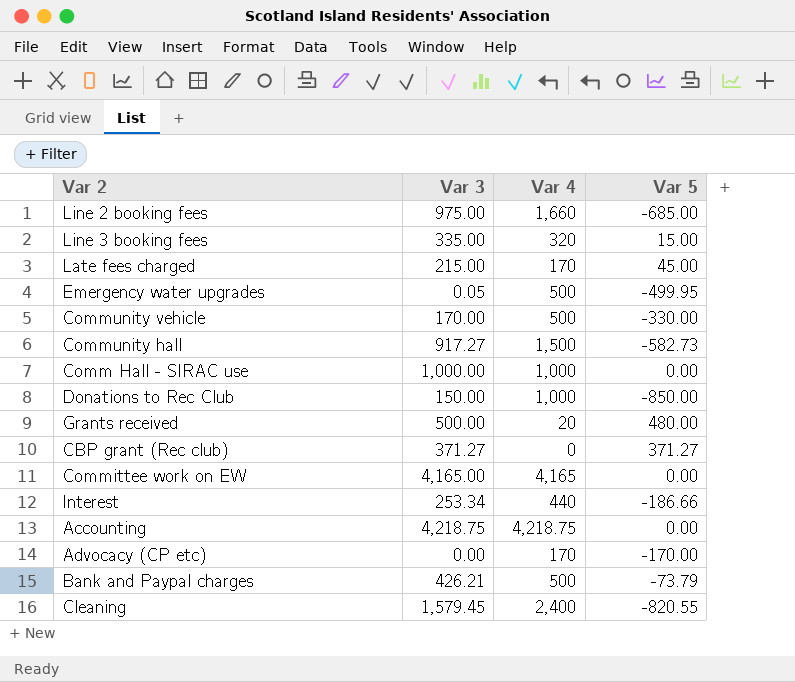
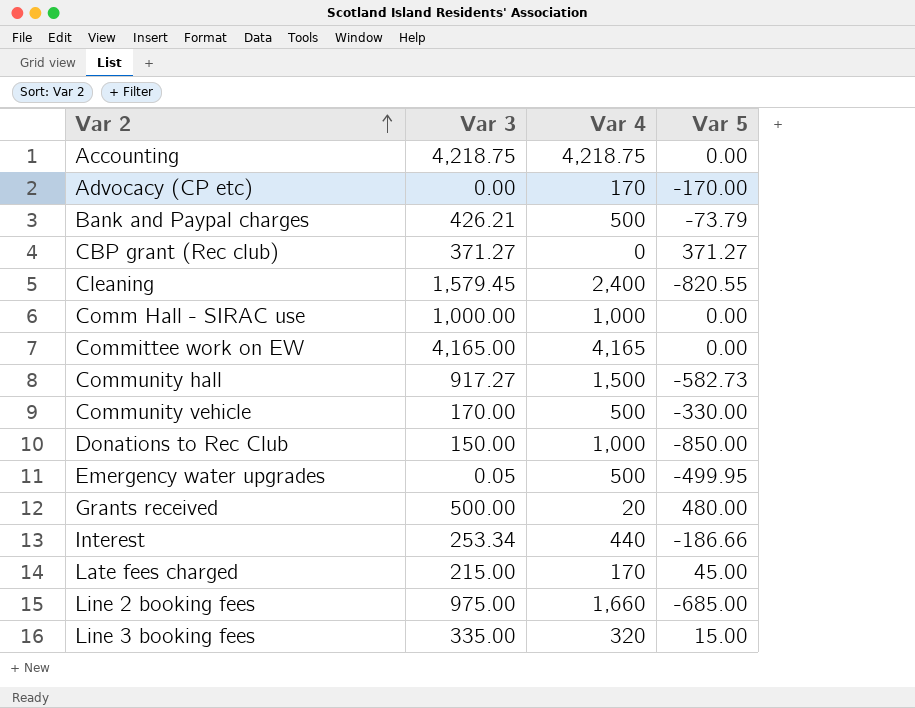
row order: none -> Var 2 ascending

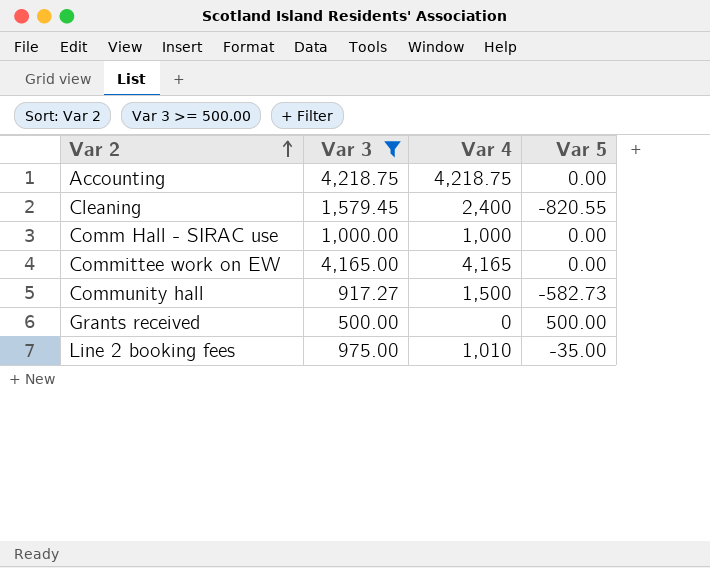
filter: none -> Var 3 >= 500.00
Grants received | Var 4: 20 -> 0
Grants received | Var 5: 480.00 -> 500.00
Line 2 booking fees | Var 4: 1,660 -> 1,010
Line 2 booking fees | Var 5: -685.00 -> -35.00

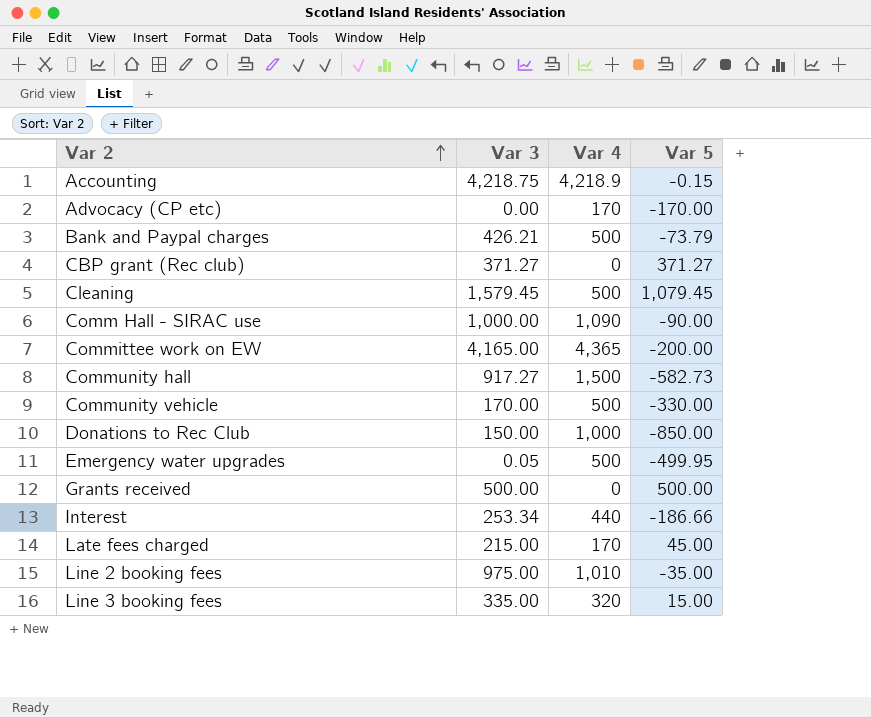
filter: Var 3 >= 500.00 -> none
Accounting | Var 4: 4,218.75 -> 4,218.9
Accounting | Var 5: 0.00 -> -0.15
Cleaning | Var 4: 2,400 -> 500
Cleaning | Var 5: -820.55 -> 1,079.45
Comm Hall - SIRAC use | Var 4: 1,000 -> 1,090
Comm Hall - SIRAC use | Var 5: 0.00 -> -90.00
Committee work on EW | Var 4: 4,165 -> 4,365
Committee work on EW | Var 5: 0.00 -> -200.00

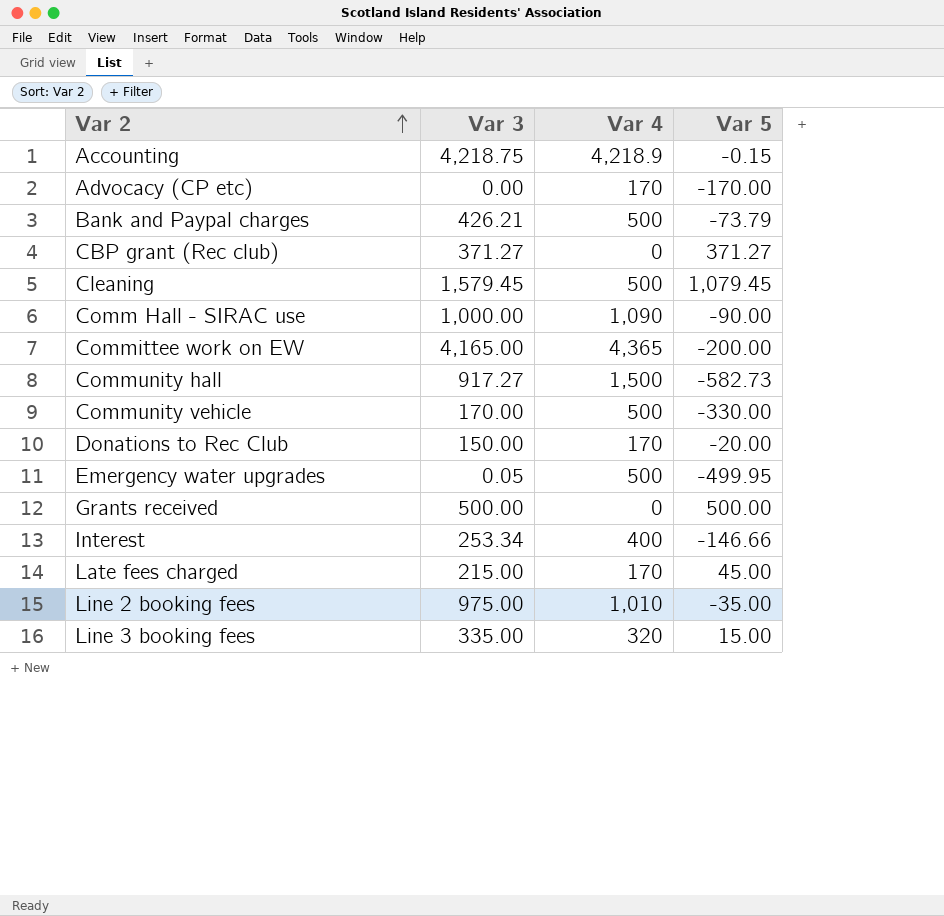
Donations to Rec Club | Var 4: 1,000 -> 170
Donations to Rec Club | Var 5: -850.00 -> -20.00
Interest | Var 4: 440 -> 400
Interest | Var 5: -186.66 -> -146.66

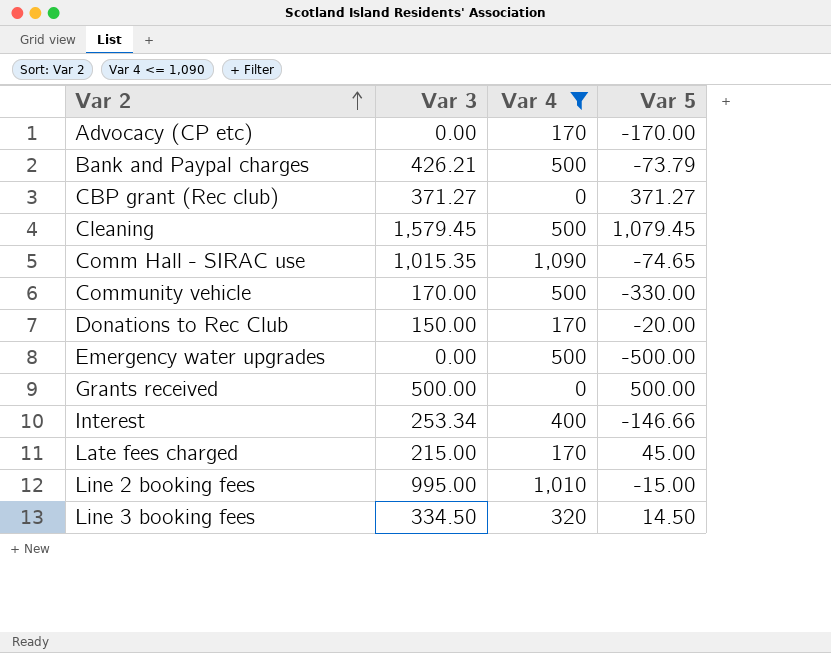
filter: none -> Var 4 <= 1,090
Comm Hall - SIRAC use | Var 3: 1,000.00 -> 1,015.35
Comm Hall - SIRAC use | Var 5: -90.00 -> -74.65
Emergency water upgrades | Var 3: 0.05 -> 0.00
Emergency water upgrades | Var 5: -499.95 -> -500.00
Line 2 booking fees | Var 3: 975.00 -> 995.00
Line 2 booking fees | Var 5: -35.00 -> -15.00
Line 3 booking fees | Var 3: 335.00 -> 334.50
Line 3 booking fees | Var 5: 15.00 -> 14.50

